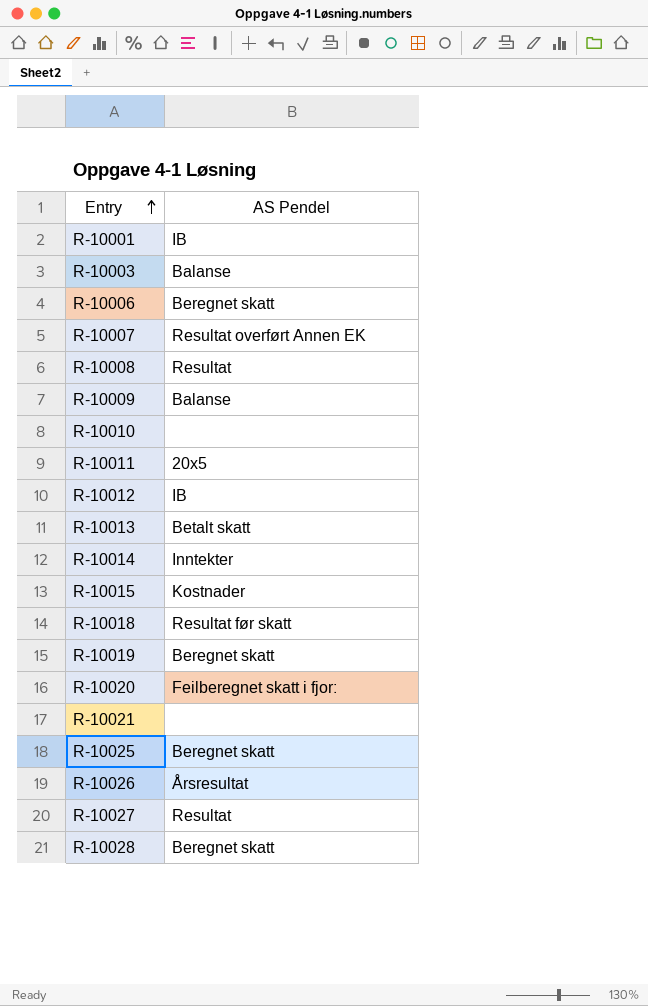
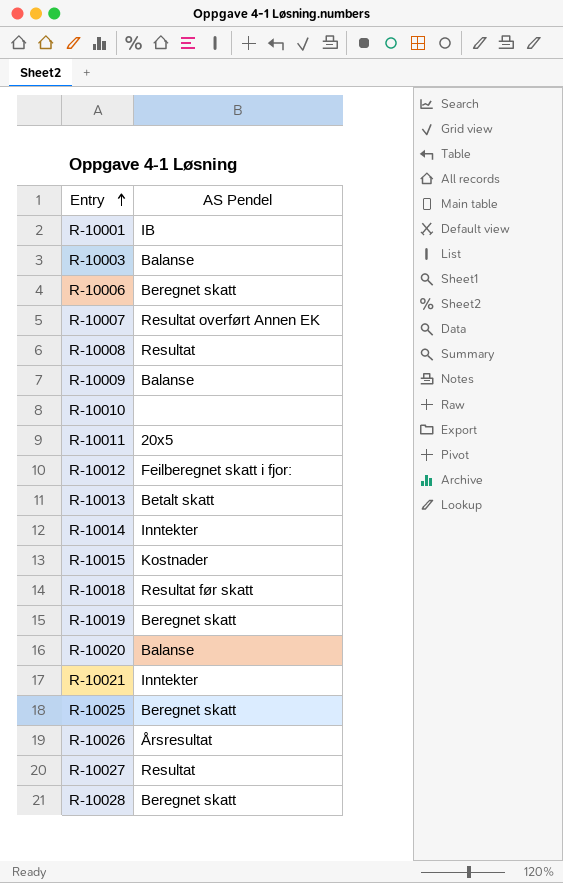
R-10012 | AS Pendel: IB -> Feilberegnet skatt i fjor:
R-10020 | AS Pendel: Feilberegnet skatt i fjor: -> Balanse
R-10021 | AS Pendel: none -> Inntekter

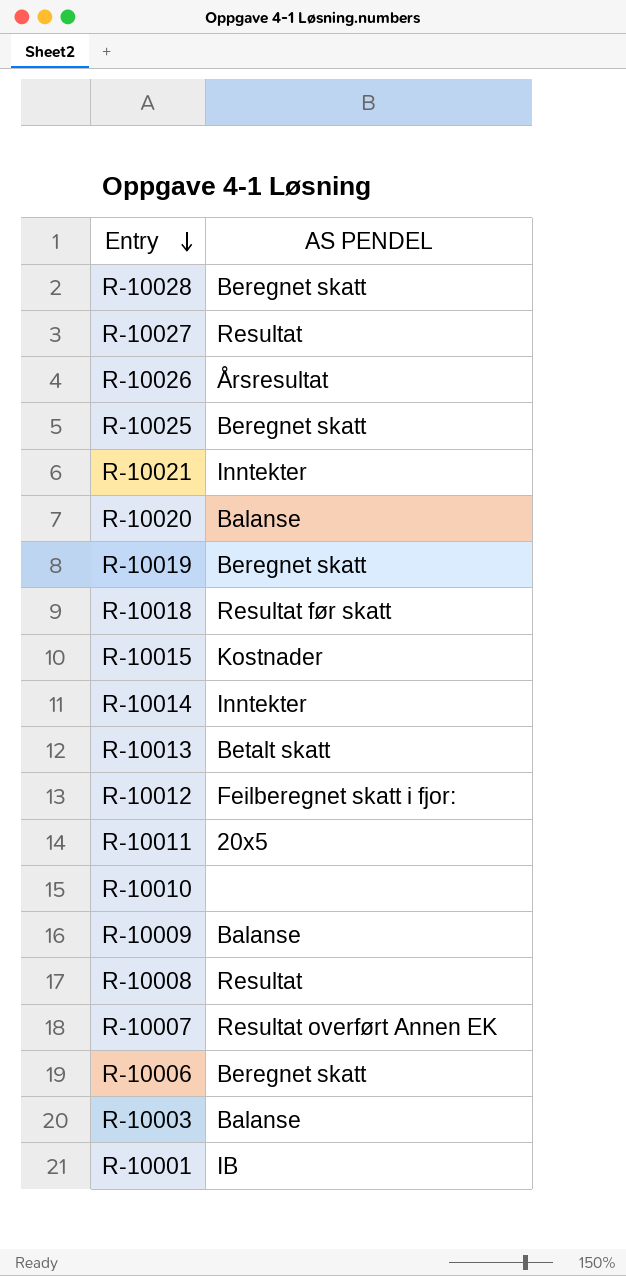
row order: Entry ascending -> Entry descending
column name: AS Pendel -> AS PENDEL

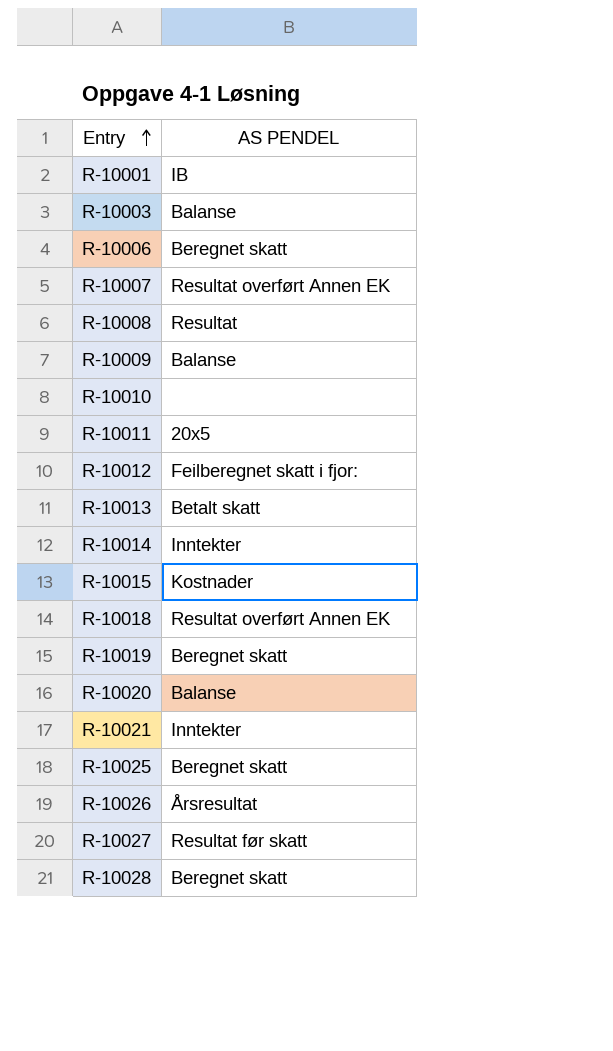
row order: Entry descending -> Entry ascending
R-10018 | AS PENDEL: Resultat før skatt -> Resultat overført Annen EK
R-10027 | AS PENDEL: Resultat -> Resultat før skatt

